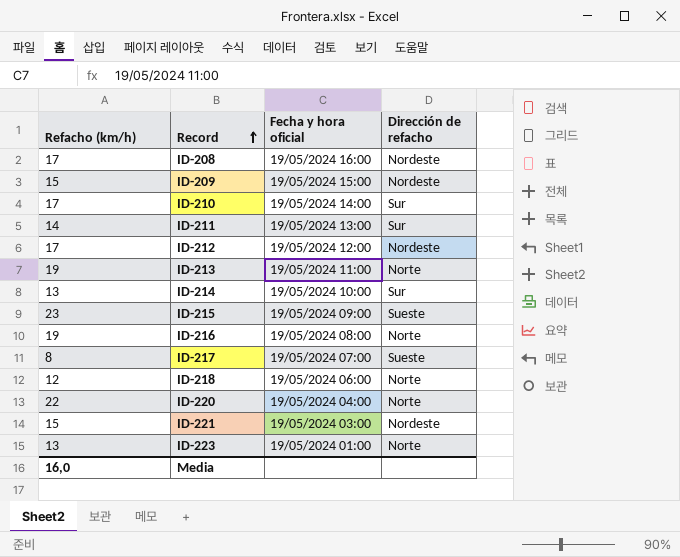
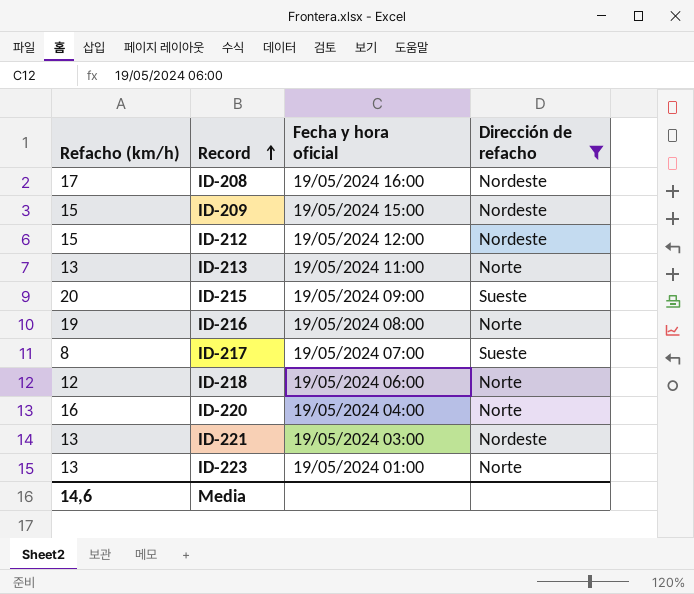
filter: none -> Dirección de refacho != Sur
ID-212 | Refacho (km/h): 17 -> 15
ID-213 | Refacho (km/h): 19 -> 13
ID-215 | Refacho (km/h): 23 -> 20
ID-220 | Refacho (km/h): 22 -> 16
ID-221 | Refacho (km/h): 15 -> 13
Media | Refacho (km/h): 16,0 -> 14,6

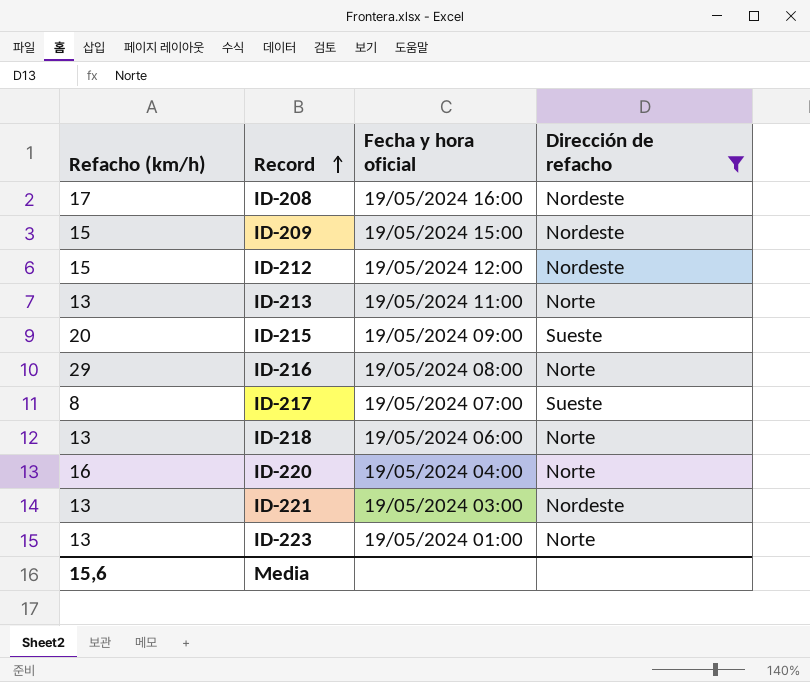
ID-216 | Refacho (km/h): 19 -> 29
ID-218 | Refacho (km/h): 12 -> 13
Media | Refacho (km/h): 14,6 -> 15,6

